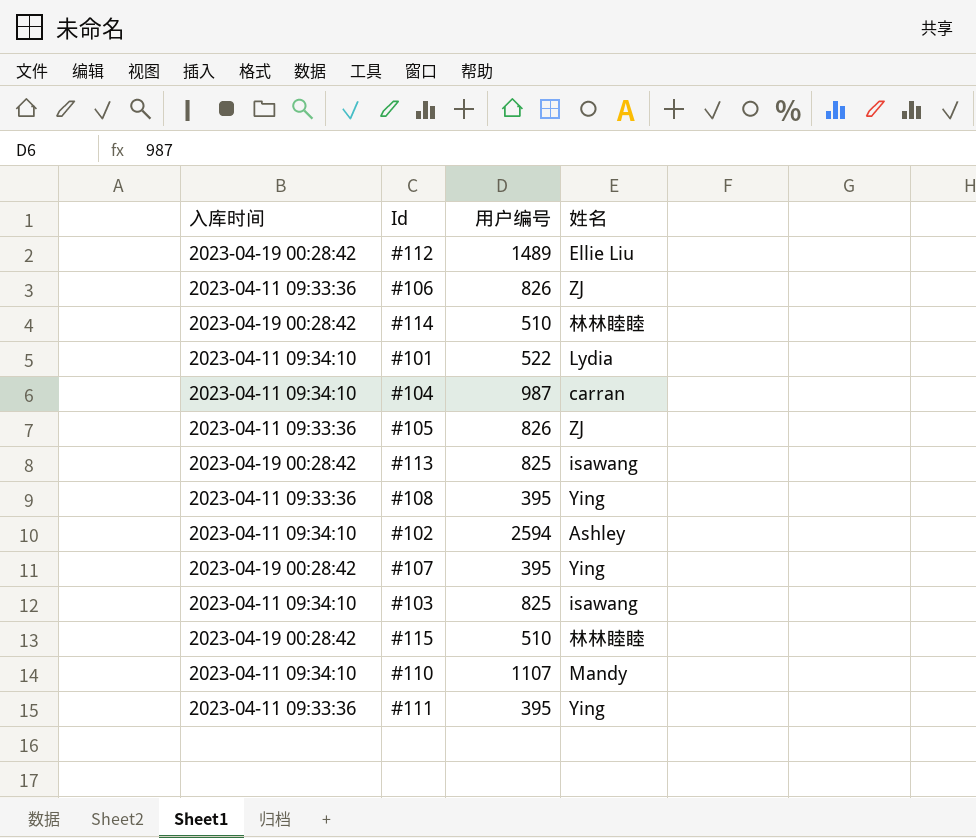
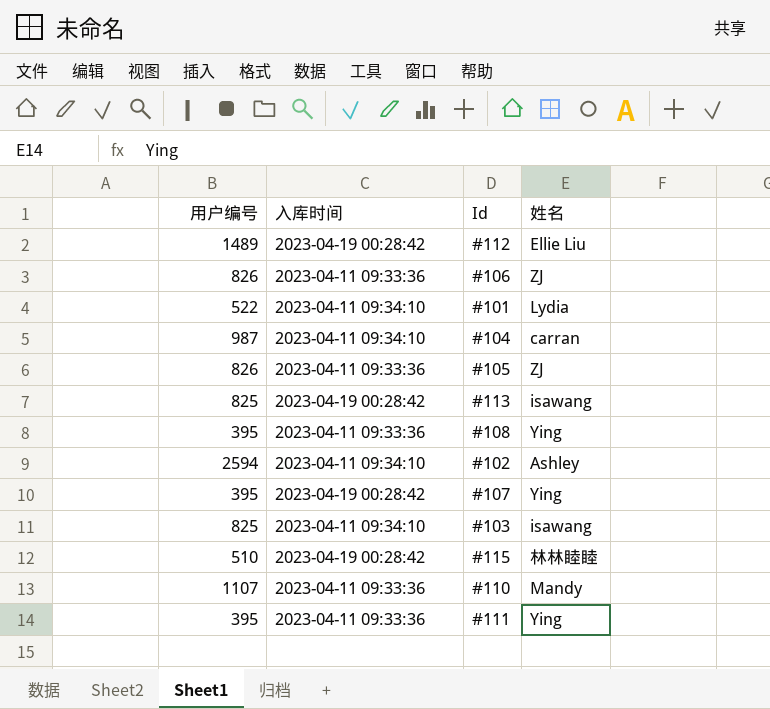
column 用户编号 | position: 3 -> 1
row #114: 2023-04-19 00:28:42 | 510 | 林林睦睦 -> none
#110 | 入库时间: 2023-04-11 09:34:10 -> 2023-04-11 09:33:36

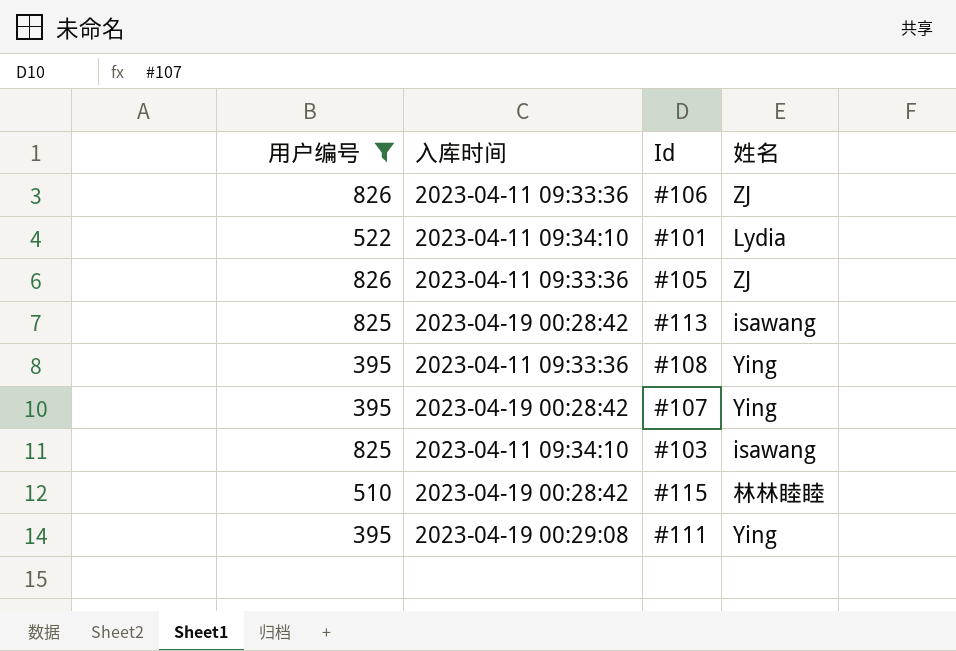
filter: none -> 用户编号 <= 826
#111 | 入库时间: 2023-04-11 09:33:36 -> 2023-04-19 00:29:08

